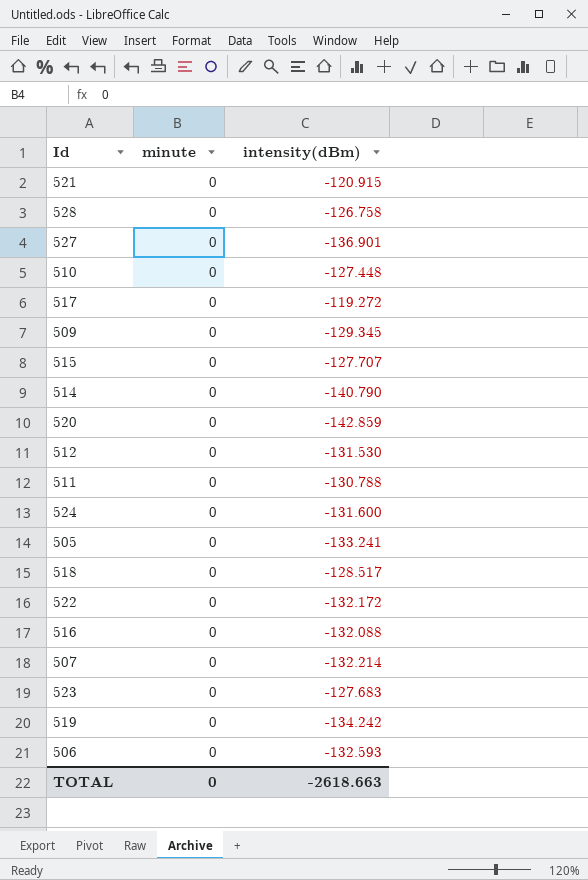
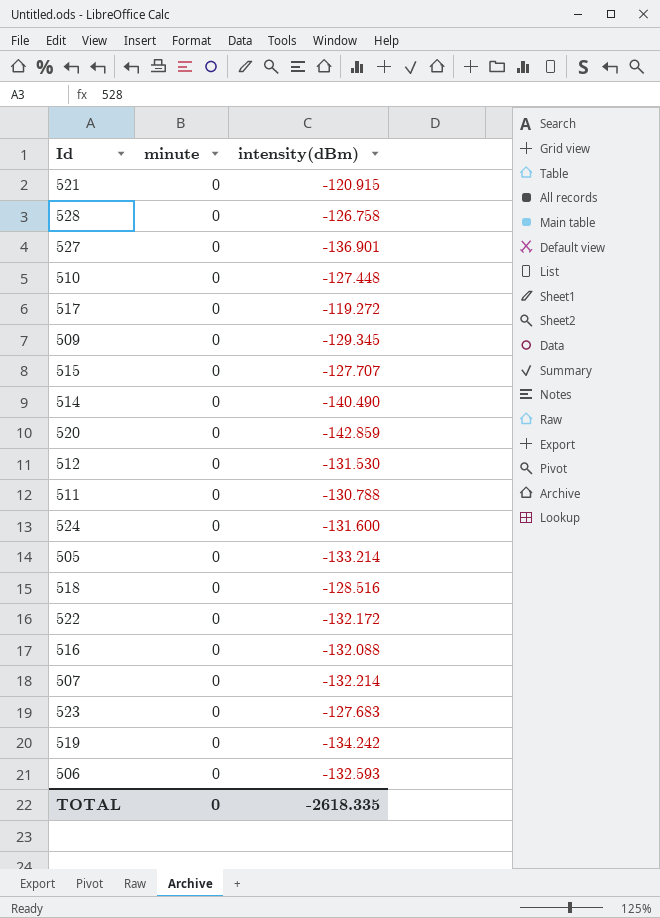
514 | intensity(dBm): -140.790 -> -140.490
505 | intensity(dBm): -133.241 -> -133.214
518 | intensity(dBm): -128.517 -> -128.516
TOTAL | intensity(dBm): -2618.663 -> -2618.335

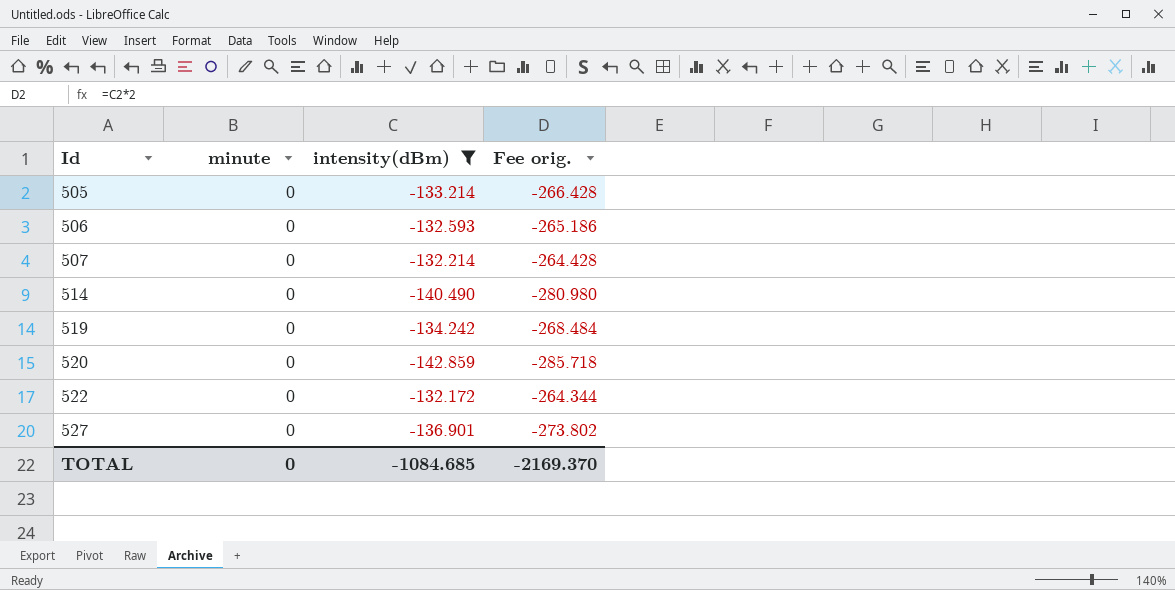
filter: none -> intensity(dBm) <= -132.172
row order: none -> Id ascending
column Fee orig. | formula: none -> [intensity(dBm)] * 2
TOTAL | intensity(dBm): -2618.335 -> -1084.685

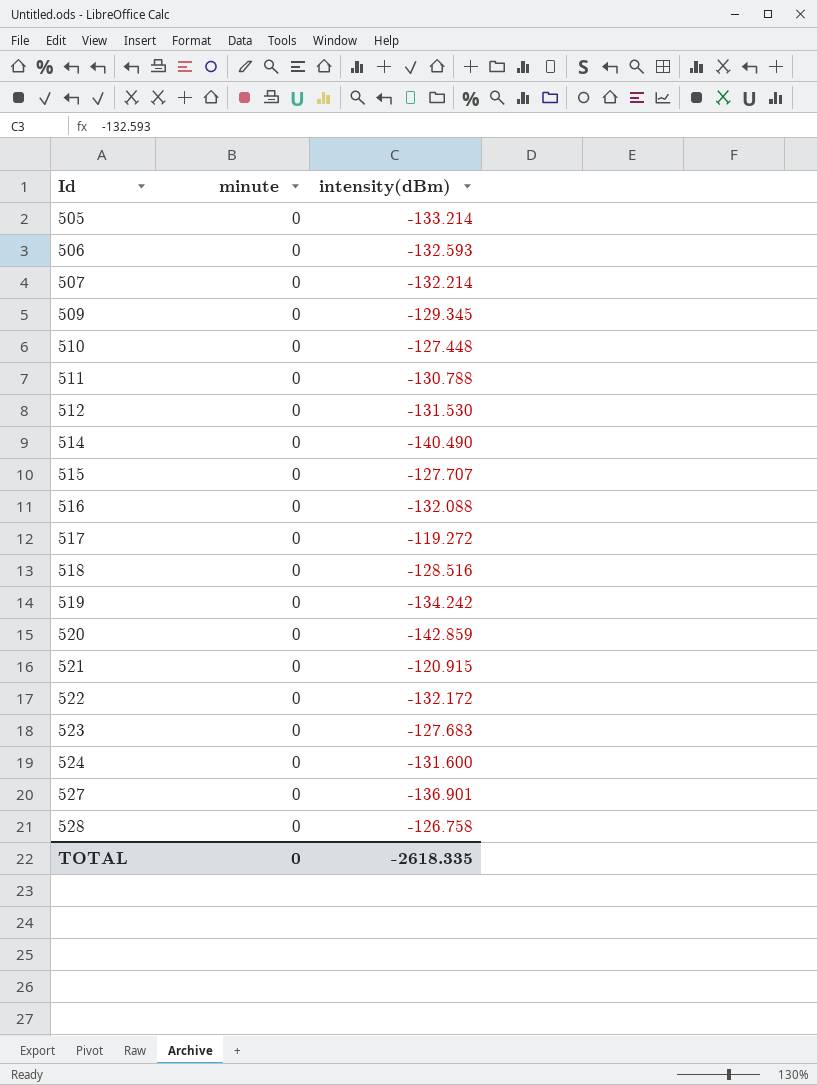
filter: intensity(dBm) <= -132.172 -> none
column Fee orig. | formula: [intensity(dBm)] * 2 -> none
TOTAL | intensity(dBm): -1084.685 -> -2618.335

